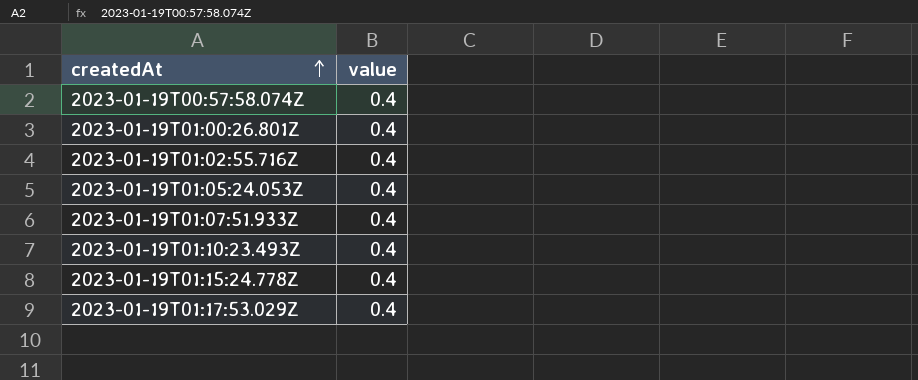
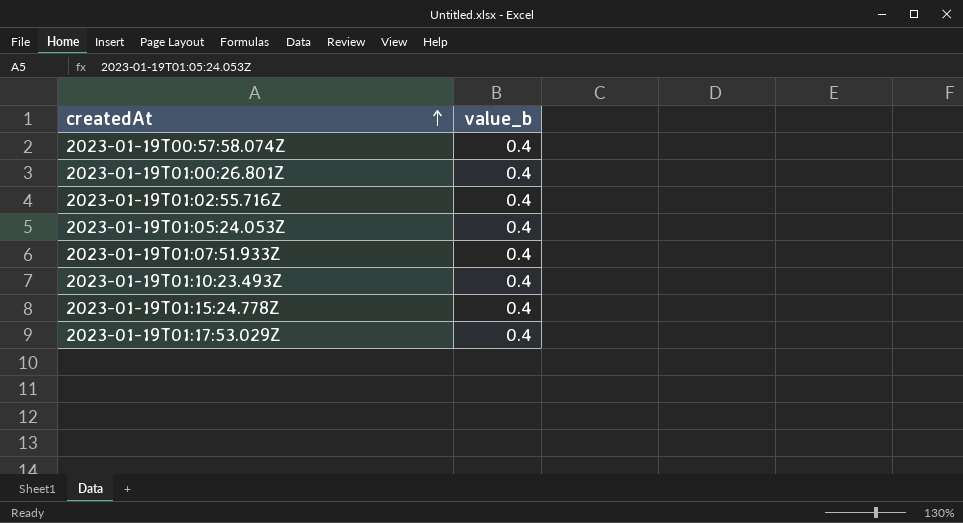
column name: value -> value_b

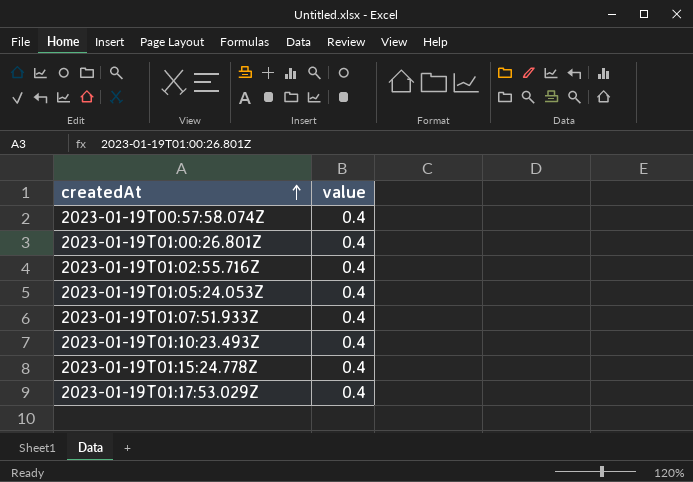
column name: value_b -> value

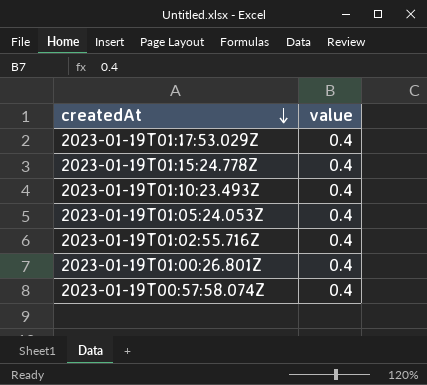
row order: createdAt ascending -> createdAt descending
row 2023-01-19T01:07:51.933Z: 0.4 -> none

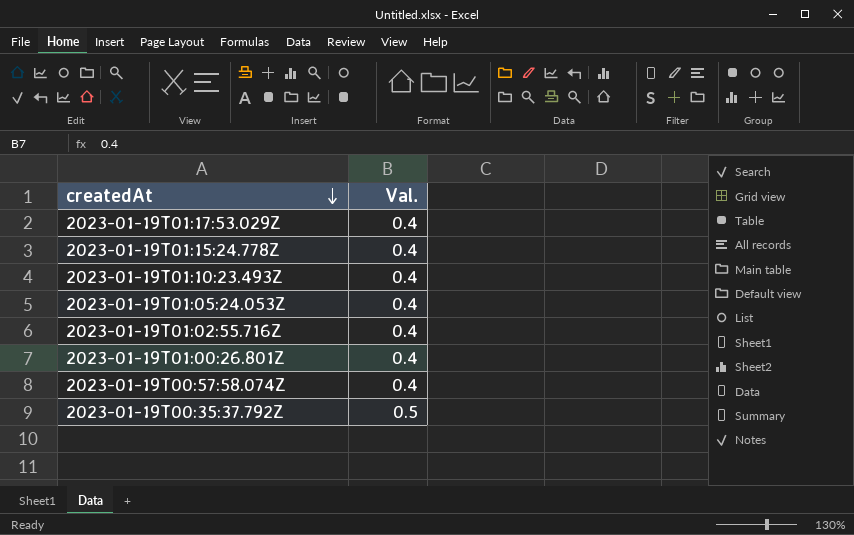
column name: value -> Val.
row 2023-01-19T00:35:37.792Z: none -> 0.5

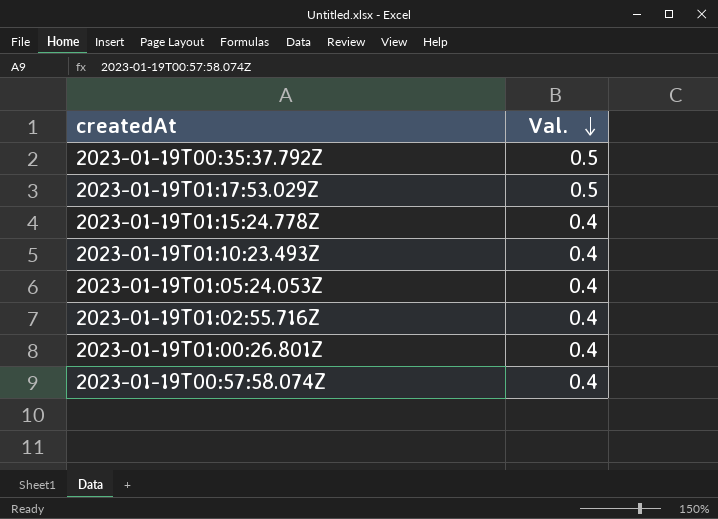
row order: createdAt descending -> Val. descending
2023-01-19T01:17:53.029Z | Val.: 0.4 -> 0.5

